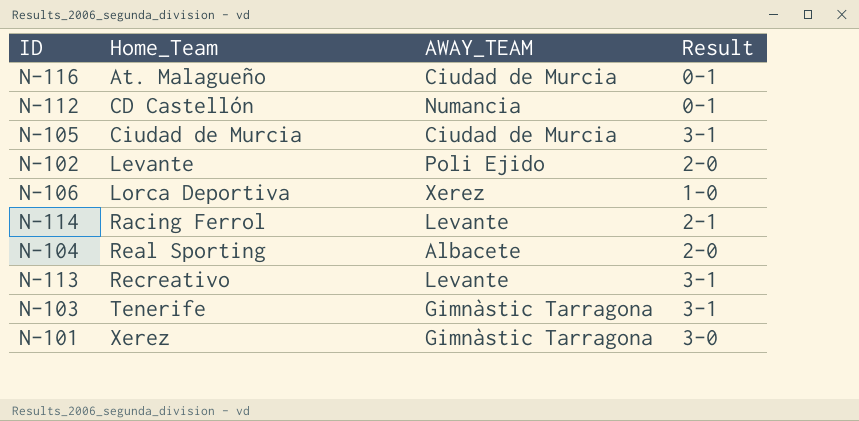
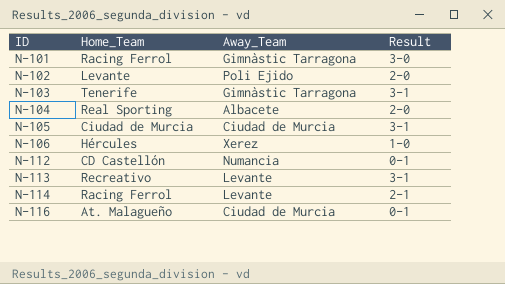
row order: Home_Team ascending -> ID ascending
column name: AWAY_TEAM -> Away_Team
N-101 | Home_Team: Xerez -> Racing Ferrol
N-106 | Home_Team: Lorca Deportiva -> Hércules

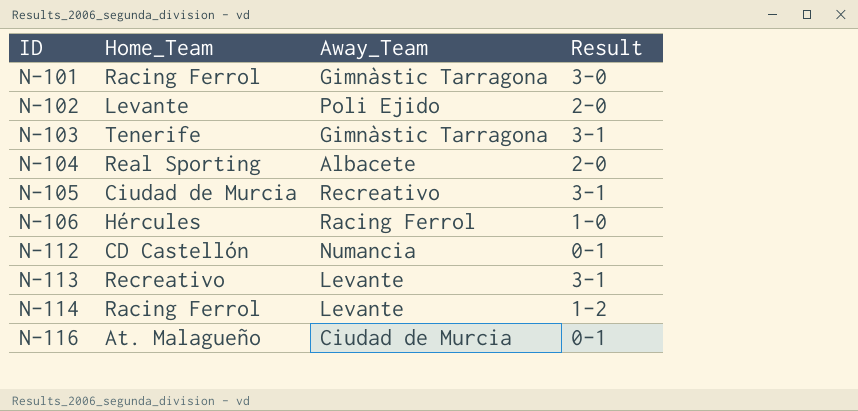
N-105 | Away_Team: Ciudad de Murcia -> Recreativo
N-106 | Away_Team: Xerez -> Racing Ferrol
N-114 | Result: 2-1 -> 1-2

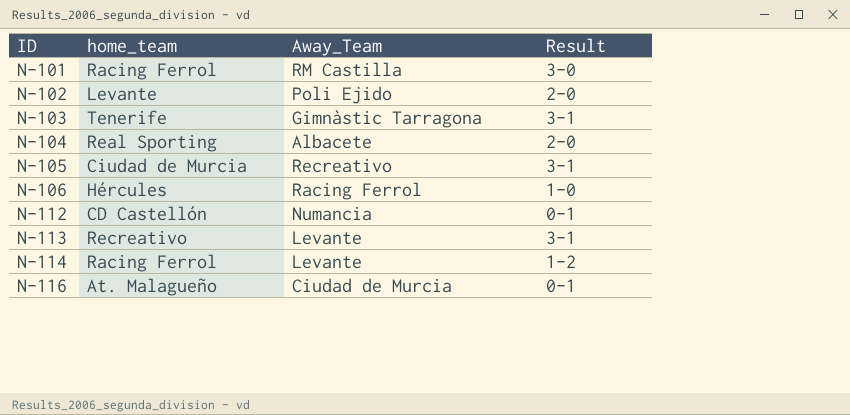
column name: Home_Team -> home_team
N-101 | Away_Team: Gimnàstic Tarragona -> RM Castilla

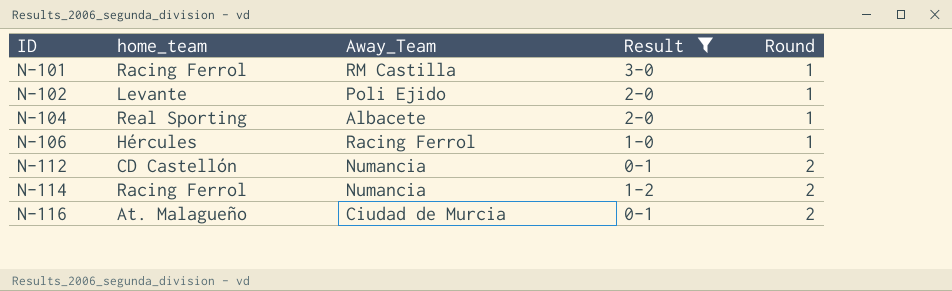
filter: none -> Result != 3-1
column Round | position: none -> 5
N-114 | Away_Team: Levante -> Numancia

